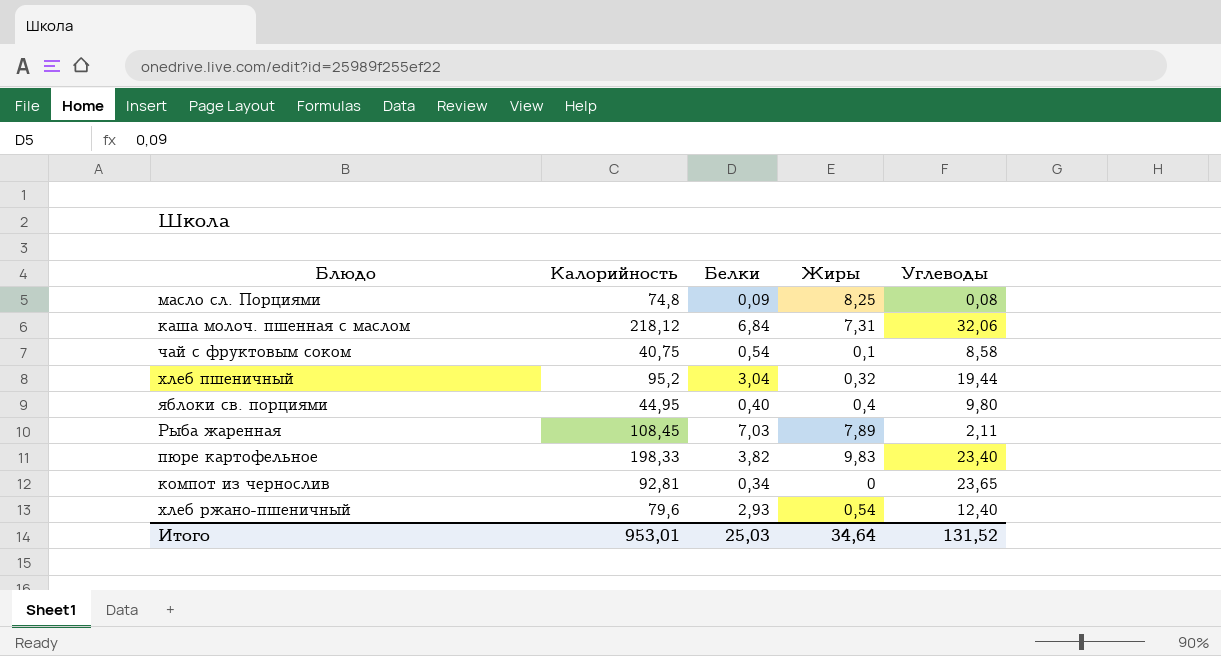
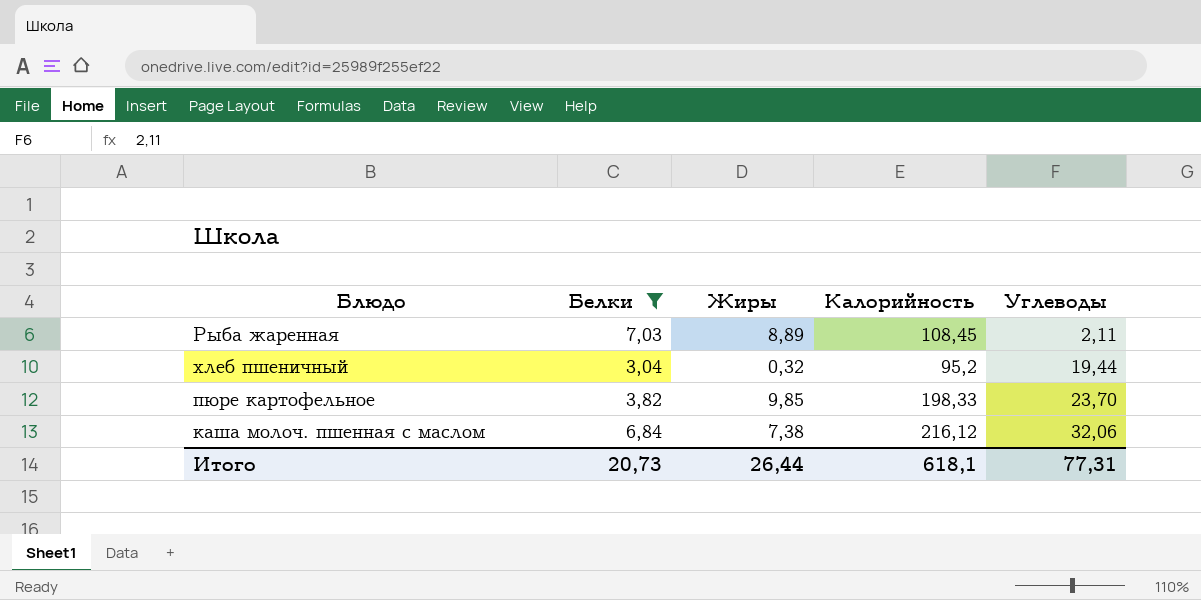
filter: none -> Белки >= 3,04
row order: none -> Углеводы ascending
column Калорийность | position: 2 -> 4
Рыба жаренная | Жиры: 7,89 -> 8,89
пюре картофельное | Жиры: 9,83 -> 9,85
пюре картофельное | Углеводы: 23,40 -> 23,70
каша молоч. пшенная с маслом | Жиры: 7,31 -> 7,38
каша молоч. пшенная с маслом | Калорийность: 218,12 -> 216,12
Итого | Белки: 25,03 -> 20,73
Итого | Жиры: 34,64 -> 26,44
Итого | Калорийность: 953,01 -> 618,1
Итого | Углеводы: 131,52 -> 77,31

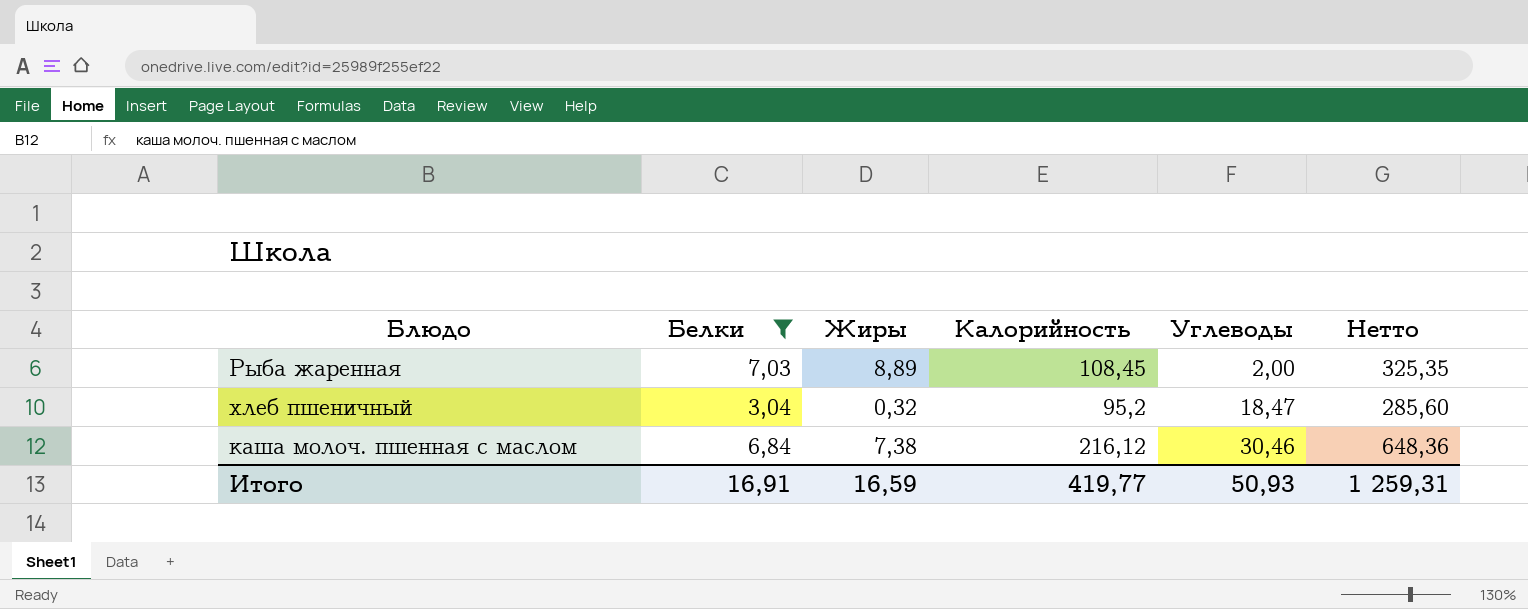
column Нетто | formula: none -> [Калорийность] * 3
row пюре картофельное: 3,82 | 9,85 | 198,33 | 23,70 -> none
Рыба жаренная | Углеводы: 2,11 -> 2,00
хлеб пшеничный | Углеводы: 19,44 -> 18,47
каша молоч. пшенная с маслом | Углеводы: 32,06 -> 30,46
Итого | Белки: 20,73 -> 16,91
Итого | Жиры: 26,44 -> 16,59
Итого | Калорийность: 618,1 -> 419,77
Итого | Углеводы: 77,31 -> 50,93

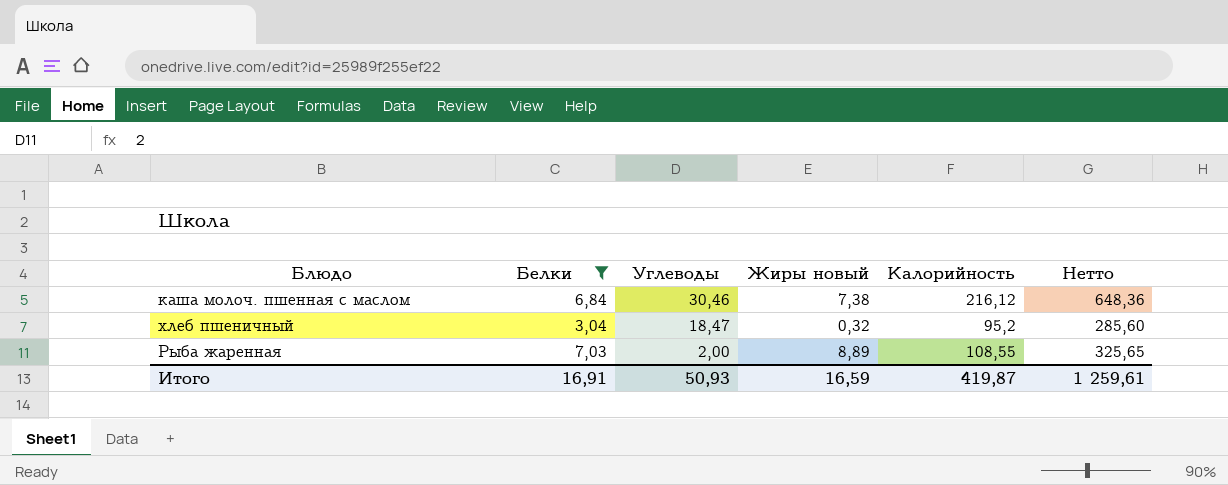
row order: Углеводы ascending -> Углеводы descending
column Углеводы | position: 5 -> 3
column name: Жиры -> Жиры новый
Рыба жаренная | Калорийность: 108,45 -> 108,55
Рыба жаренная | Нетто: 325,35 -> 325,65
Итого | Калорийность: 419,77 -> 419,87
Итого | Нетто: 1 259,31 -> 1 259,61

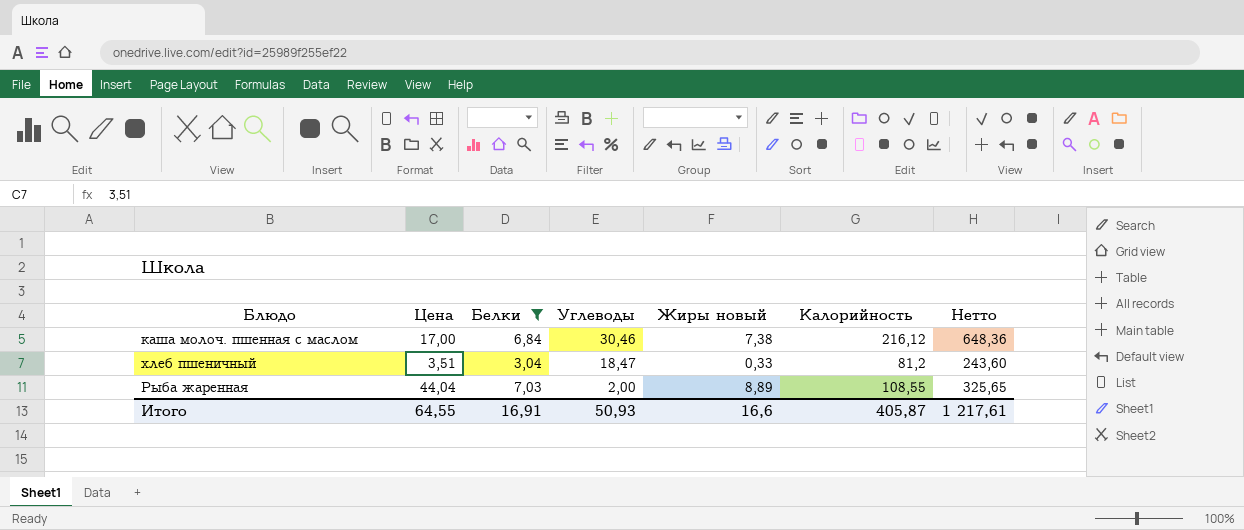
column Цена | position: none -> 2
хлеб пшеничный | Жиры новый: 0,32 -> 0,33
хлеб пшеничный | Калорийность: 95,2 -> 81,2
хлеб пшеничный | Нетто: 285,60 -> 243,60
Итого | Жиры новый: 16,59 -> 16,6
Итого | Калорийность: 419,87 -> 405,87
Итого | Нетто: 1 259,61 -> 1 217,61

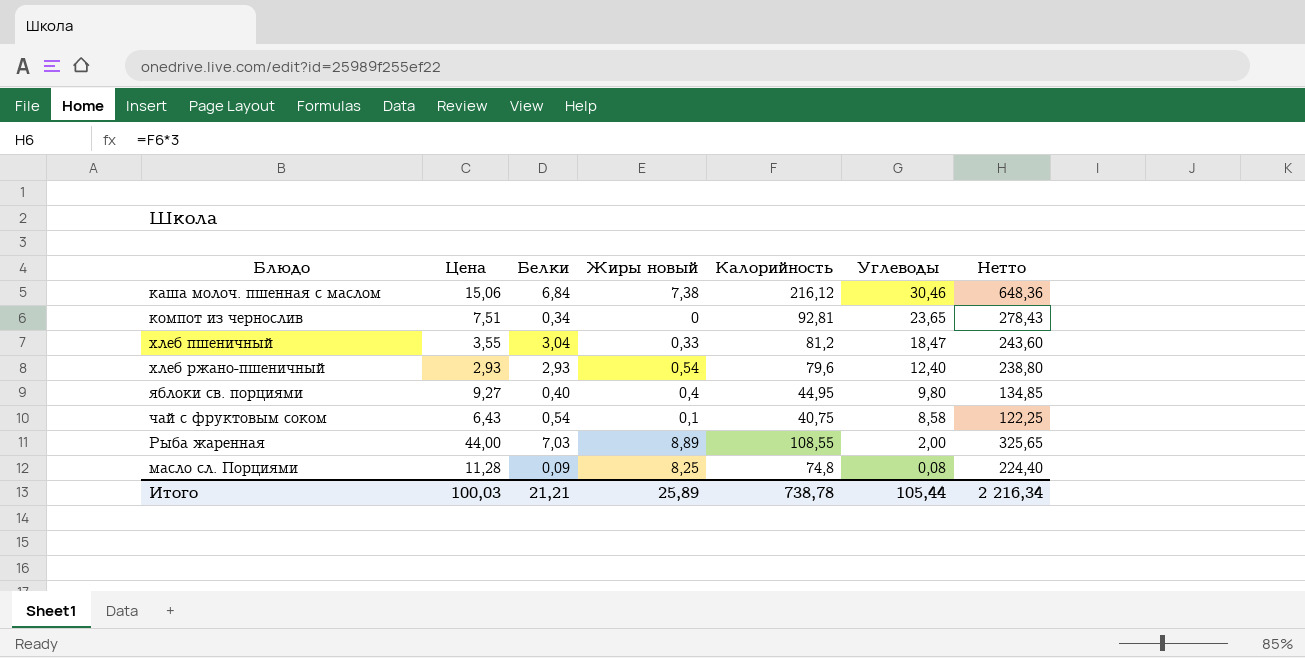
filter: Белки >= 3,04 -> none
column Углеводы | position: 4 -> 6
каша молоч. пшенная с маслом | Цена: 17,00 -> 15,06
хлеб пшеничный | Цена: 3,51 -> 3,55
Рыба жаренная | Цена: 44,04 -> 44,00
Итого | Цена: 64,55 -> 100,03
Итого | Белки: 16,91 -> 21,21
Итого | Жиры новый: 16,6 -> 25,89
Итого | Калорийность: 405,87 -> 738,78
Итого | Углеводы: 50,93 -> 105,44
Итого | Нетто: 1 217,61 -> 2 216,34

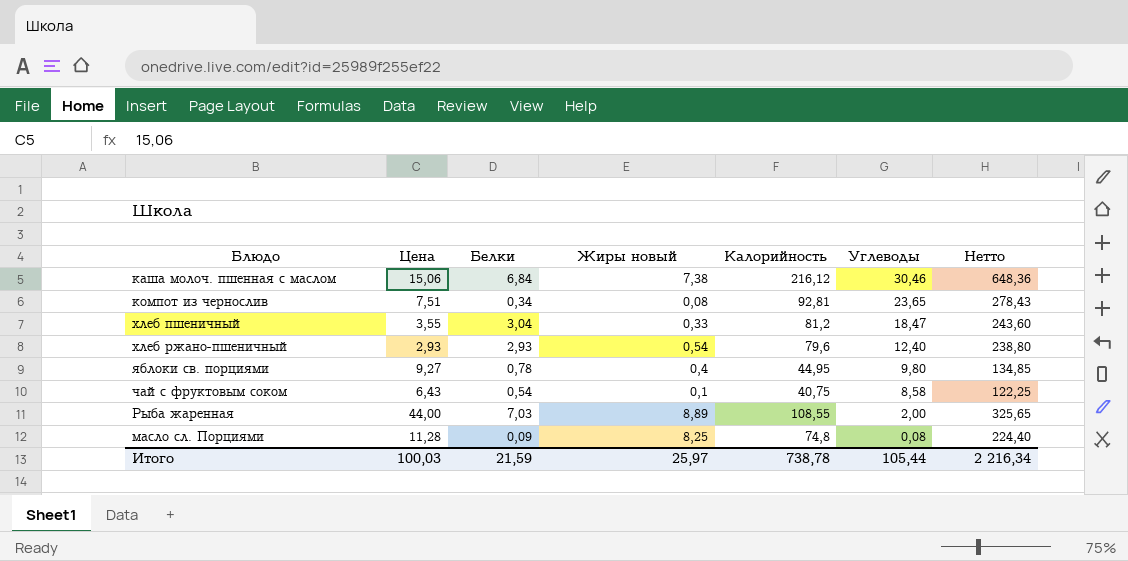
компот из чернослив | Жиры новый: 0 -> 0,08
яблоки св. порциями | Белки: 0,40 -> 0,78
Итого | Белки: 21,21 -> 21,59
Итого | Жиры новый: 25,89 -> 25,97

